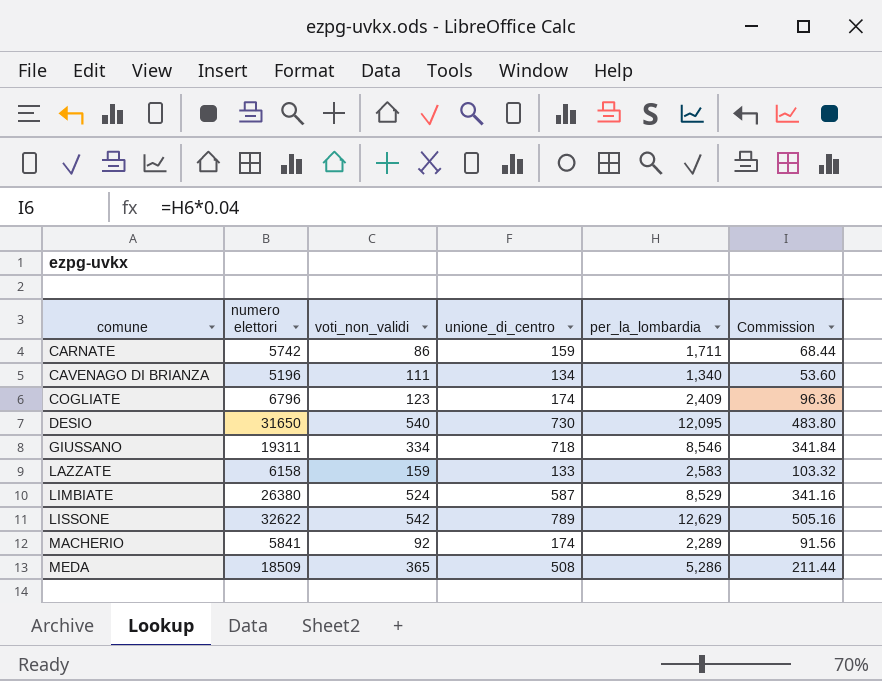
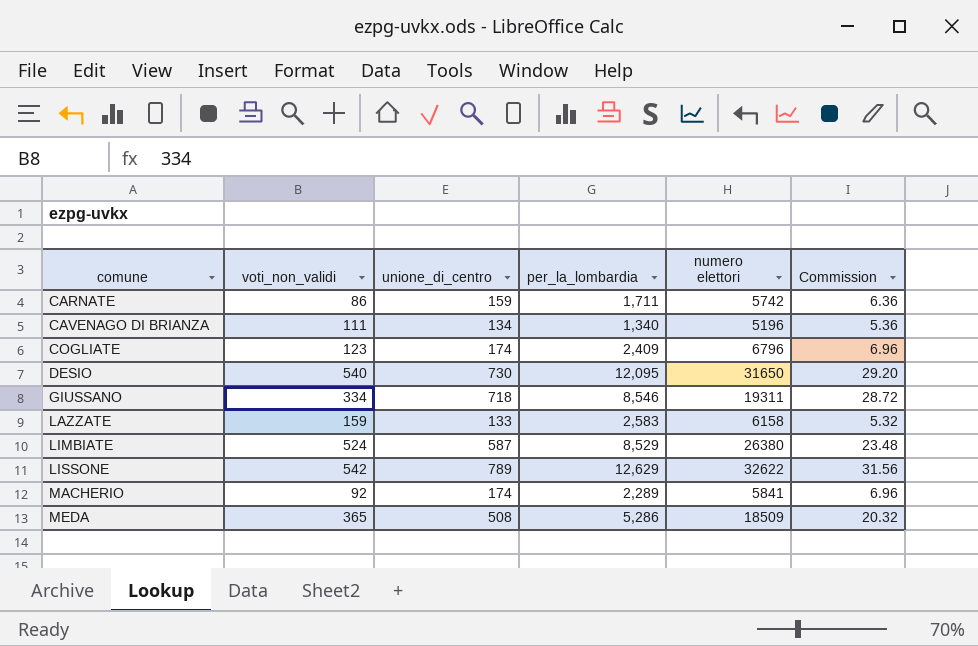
column numero elettori | position: 2 -> 5
column Commission | formula: [per_la_lombardia] * 0.04 -> [unione_di_centro] * 0.04

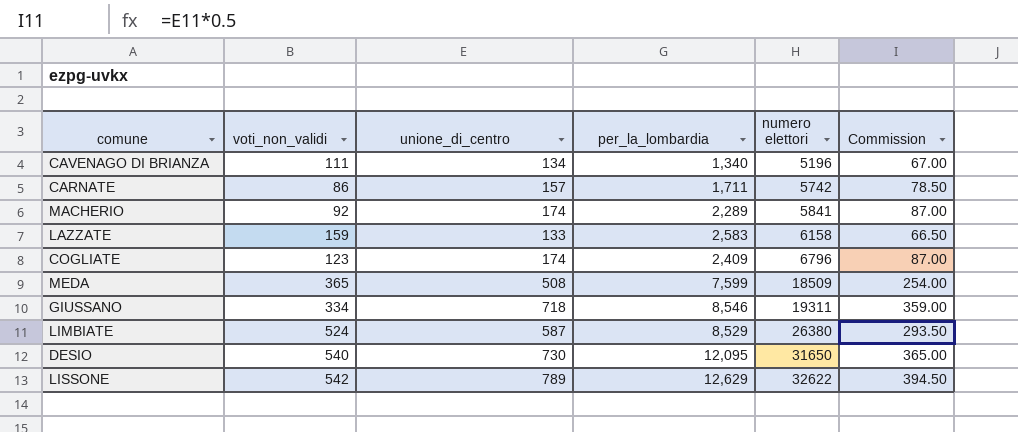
row order: comune ascending -> numero elettori ascending
column Commission | formula: [unione_di_centro] * 0.04 -> [unione_di_centro] * 0.5
CARNATE | unione_di_centro: 159 -> 157
MEDA | per_la_lombardia: 5,286 -> 7,599

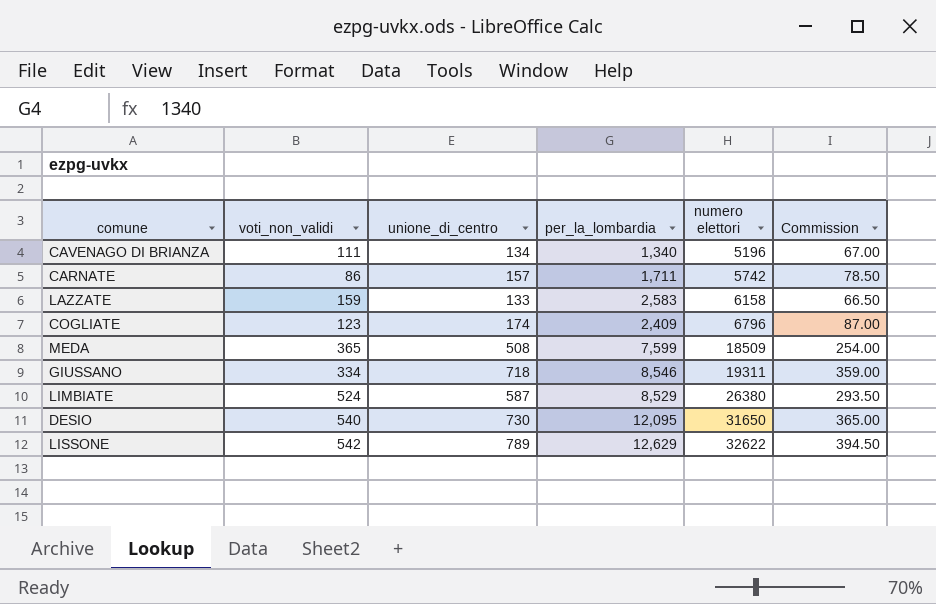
row MACHERIO: 92 | 174 | 2,289 | 5841 | 87.00 -> none

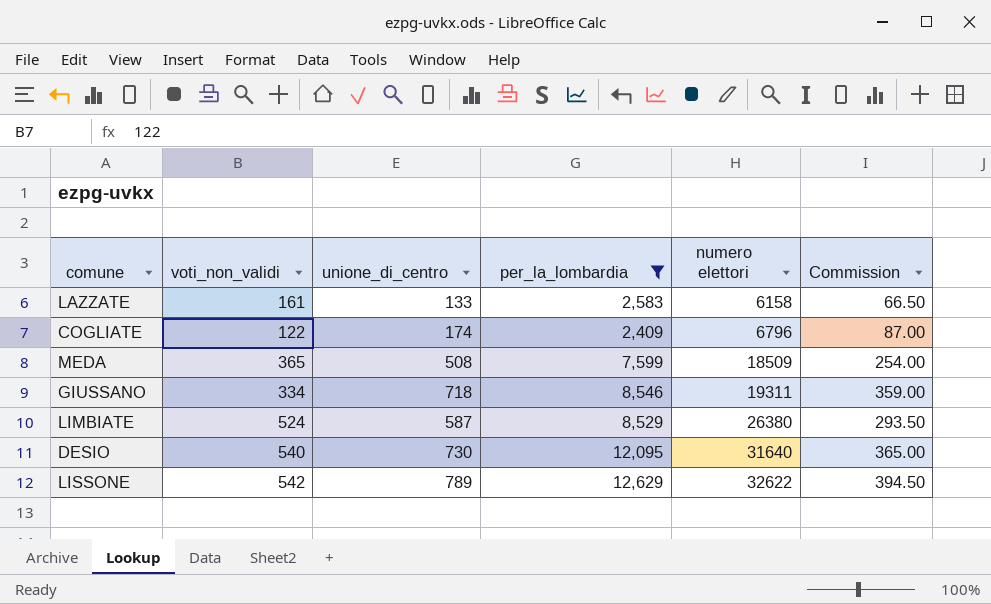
filter: none -> per_la_lombardia >= 2,409
LAZZATE | voti_non_validi: 159 -> 161
COGLIATE | voti_non_validi: 123 -> 122
DESIO | numero elettori: 31650 -> 31640

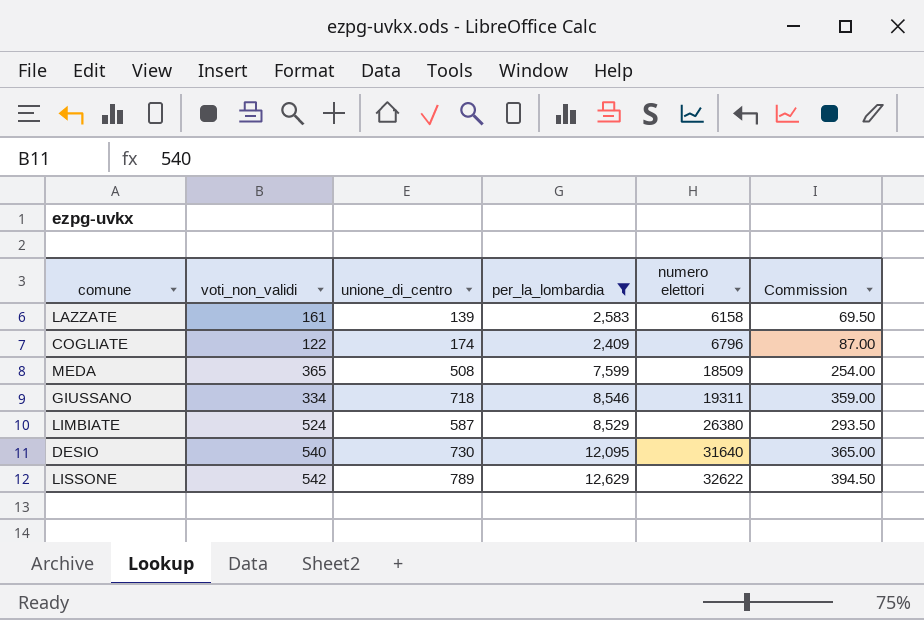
LAZZATE | unione_di_centro: 133 -> 139
LAZZATE | Commission: 66.50 -> 69.50

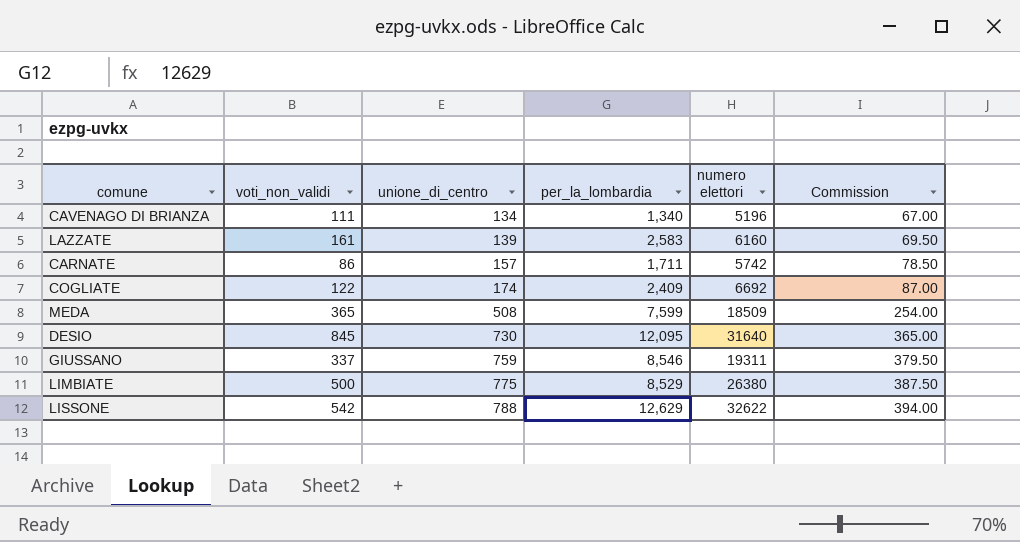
filter: per_la_lombardia >= 2,409 -> none
row order: numero elettori ascending -> unione_di_centro ascending
LAZZATE | numero elettori: 6158 -> 6160
COGLIATE | numero elettori: 6796 -> 6692
DESIO | voti_non_validi: 540 -> 845
GIUSSANO | voti_non_validi: 334 -> 337
GIUSSANO | unione_di_centro: 718 -> 759
GIUSSANO | Commission: 359.00 -> 379.50
LIMBIATE | voti_non_validi: 524 -> 500
LIMBIATE | unione_di_centro: 587 -> 775
LIMBIATE | Commission: 293.50 -> 387.50
LISSONE | unione_di_centro: 789 -> 788
LISSONE | Commission: 394.50 -> 394.00

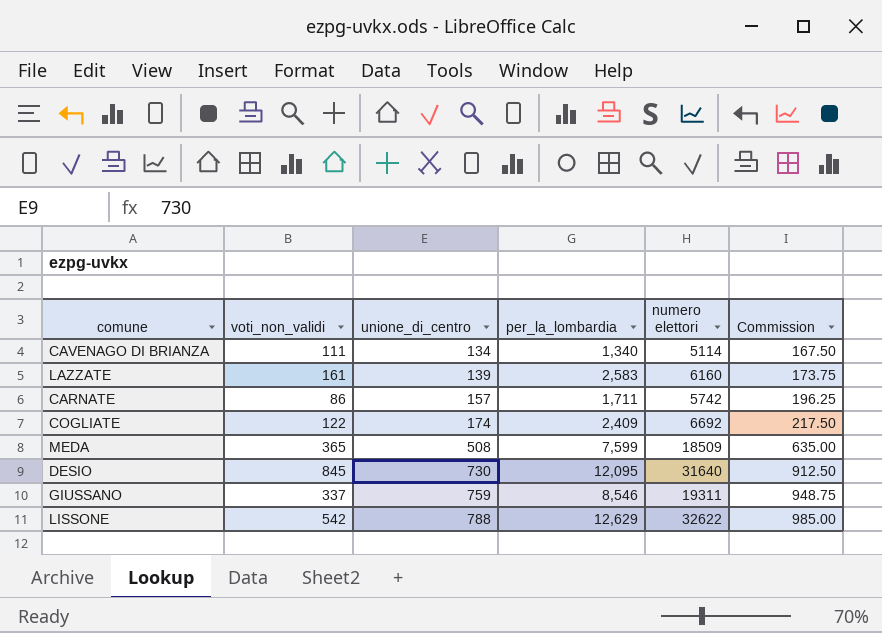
column Commission | formula: [unione_di_centro] * 0.5 -> [unione_di_centro] * 1.25
row LIMBIATE: 500 | 775 | 8,529 | 26380 | 387.50 -> none
CAVENAGO DI BRIANZA | numero elettori: 5196 -> 5114

